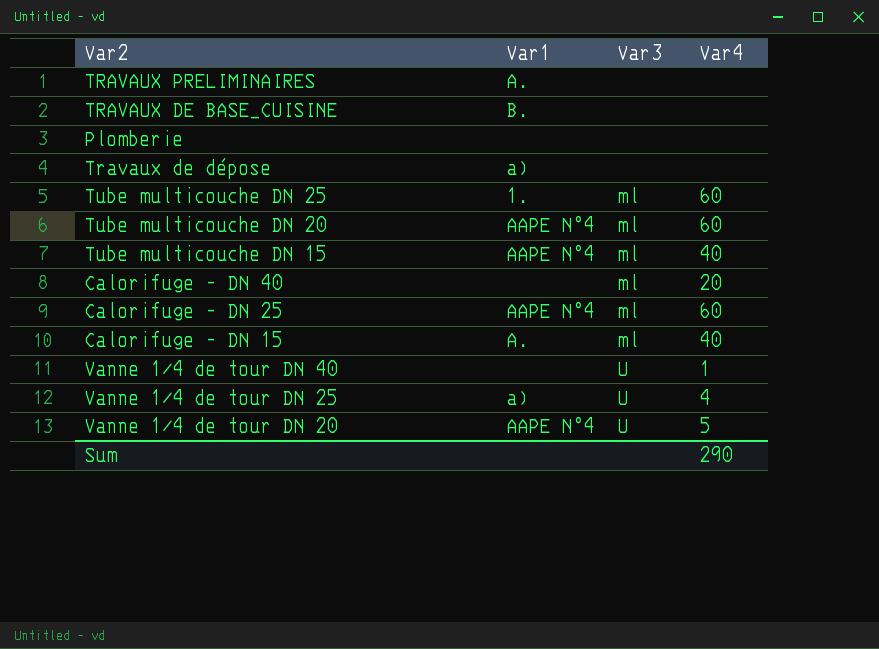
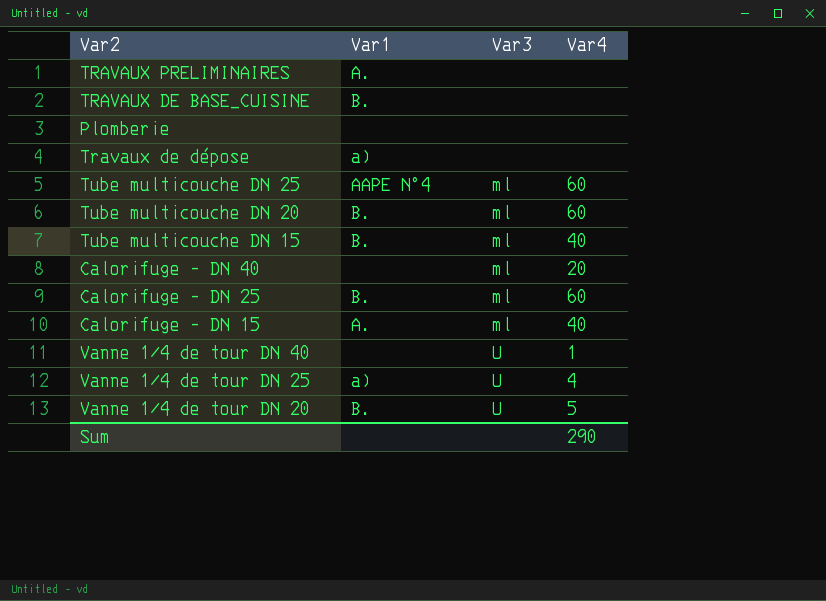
Tube multicouche DN 25 | Var1: 1. -> AAPE N°4
Tube multicouche DN 20 | Var1: AAPE N°4 -> B.
Tube multicouche DN 15 | Var1: AAPE N°4 -> B.
Calorifuge - DN 25 | Var1: AAPE N°4 -> B.
Vanne 1/4 de tour DN 20 | Var1: AAPE N°4 -> B.

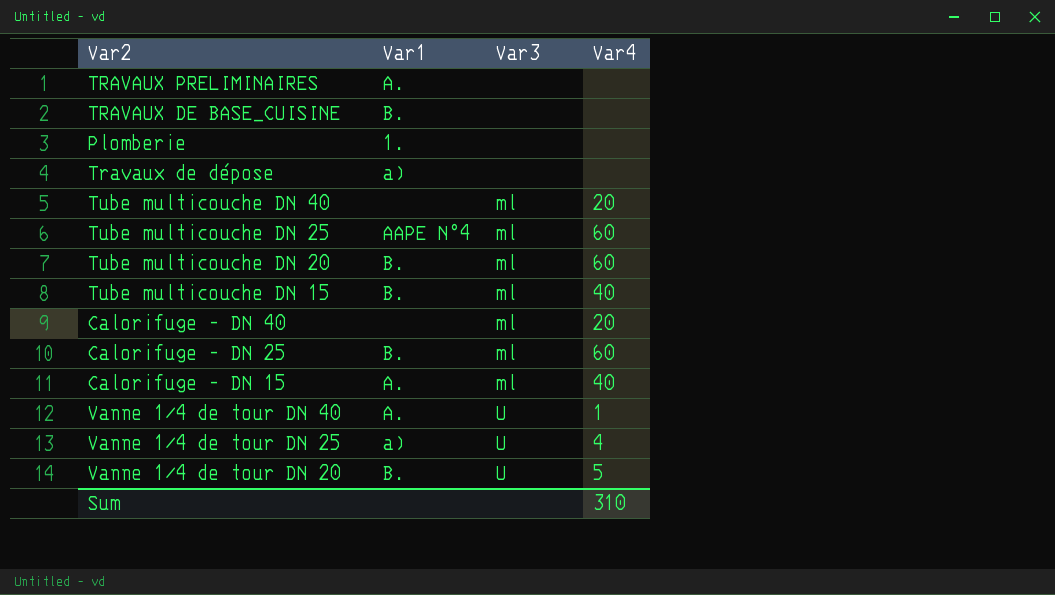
Plomberie | Var1: none -> 1.
row Tube multicouche DN 40: none -> none | ml | 20
Vanne 1/4 de tour DN 40 | Var1: none -> A.
Sum | Var4: 290 -> 310

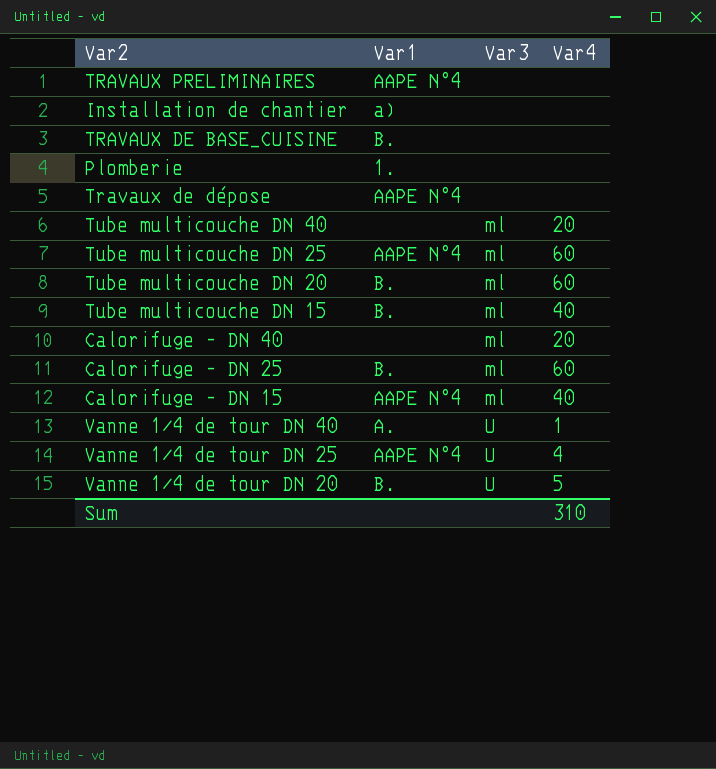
TRAVAUX PRELIMINAIRES | Var1: A. -> AAPE N°4
row Installation de chantier: none -> a) | none | none
Travaux de dépose | Var1: a) -> AAPE N°4
Calorifuge - DN 15 | Var1: A. -> AAPE N°4
Vanne 1/4 de tour DN 25 | Var1: a) -> AAPE N°4

